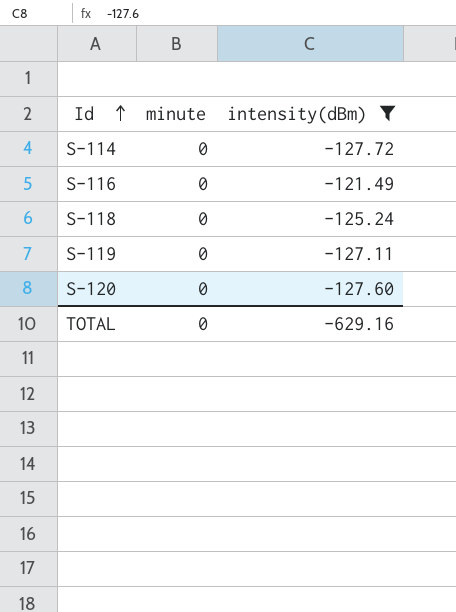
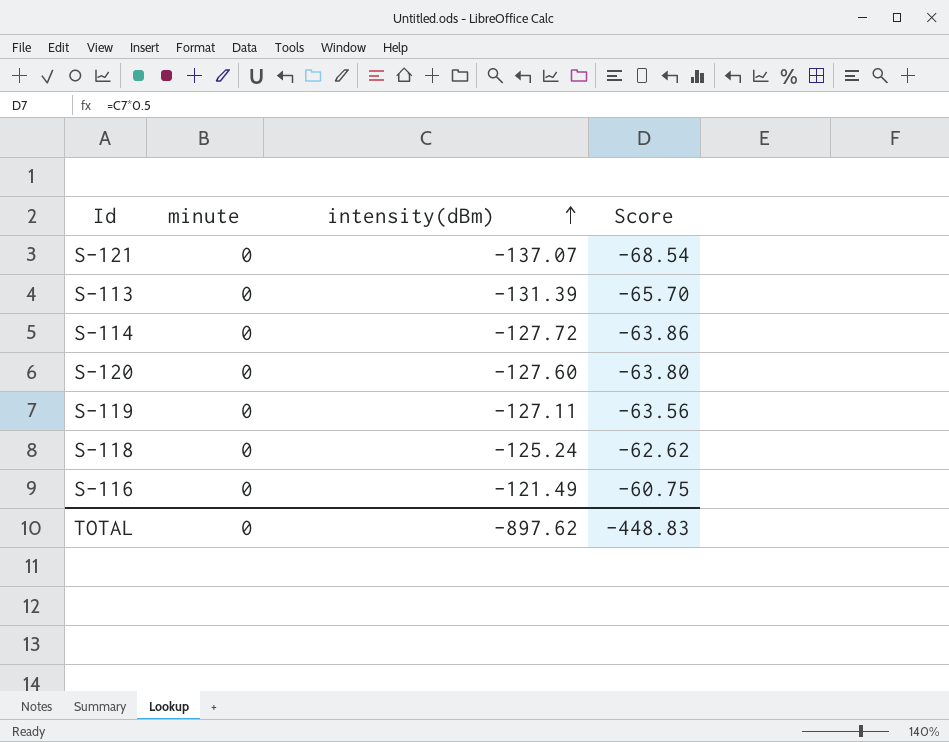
filter: intensity(dBm) >= -127.72 -> none
row order: Id ascending -> intensity(dBm) ascending
column Score | formula: none -> [intensity(dBm)] * 0.5
TOTAL | intensity(dBm): -629.16 -> -897.62

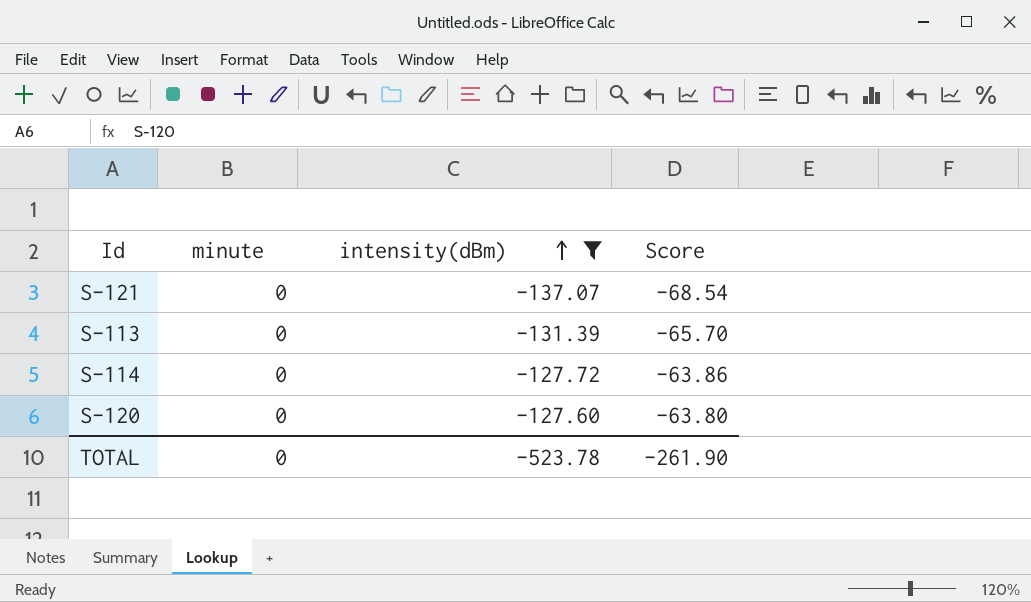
filter: none -> intensity(dBm) <= -127.60
TOTAL | intensity(dBm): -897.62 -> -523.78
TOTAL | Score: -448.83 -> -261.90

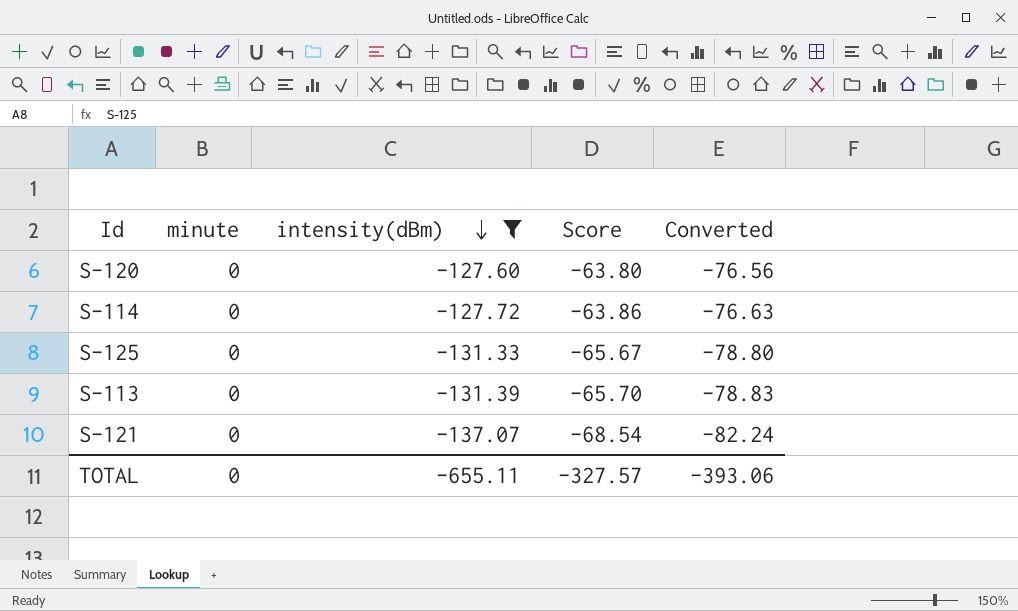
row order: intensity(dBm) ascending -> intensity(dBm) descending
column Converted | formula: none -> [intensity(dBm)] * 0.6
row S-125: none -> 0 | -131.33 | -65.67 | -78.80
TOTAL | intensity(dBm): -523.78 -> -655.11
TOTAL | Score: -261.90 -> -327.57

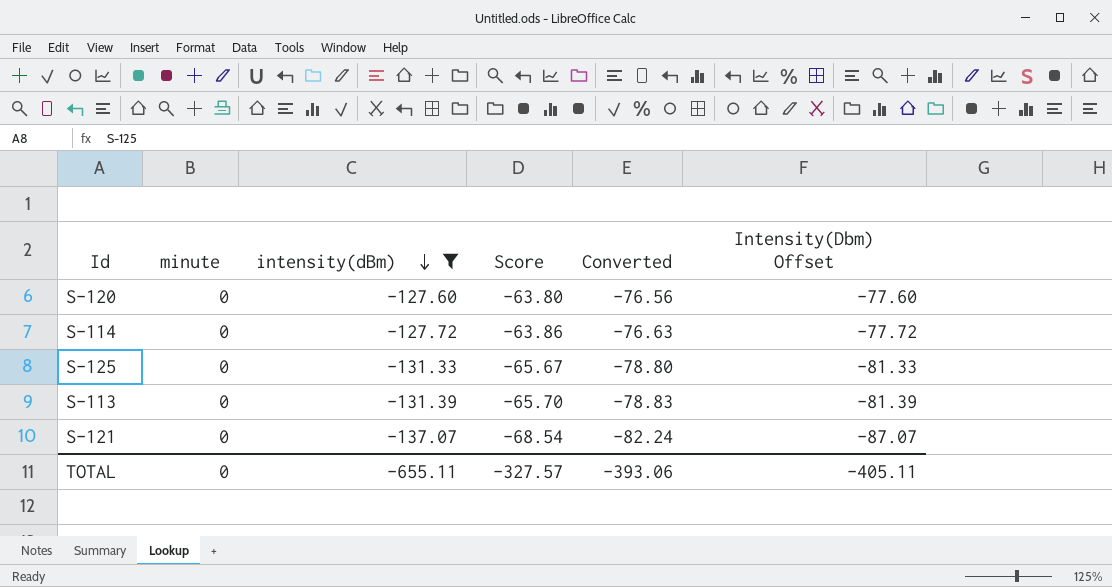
column Intensity(Dbm) Offset | formula: none -> [intensity(dBm)] + 50

